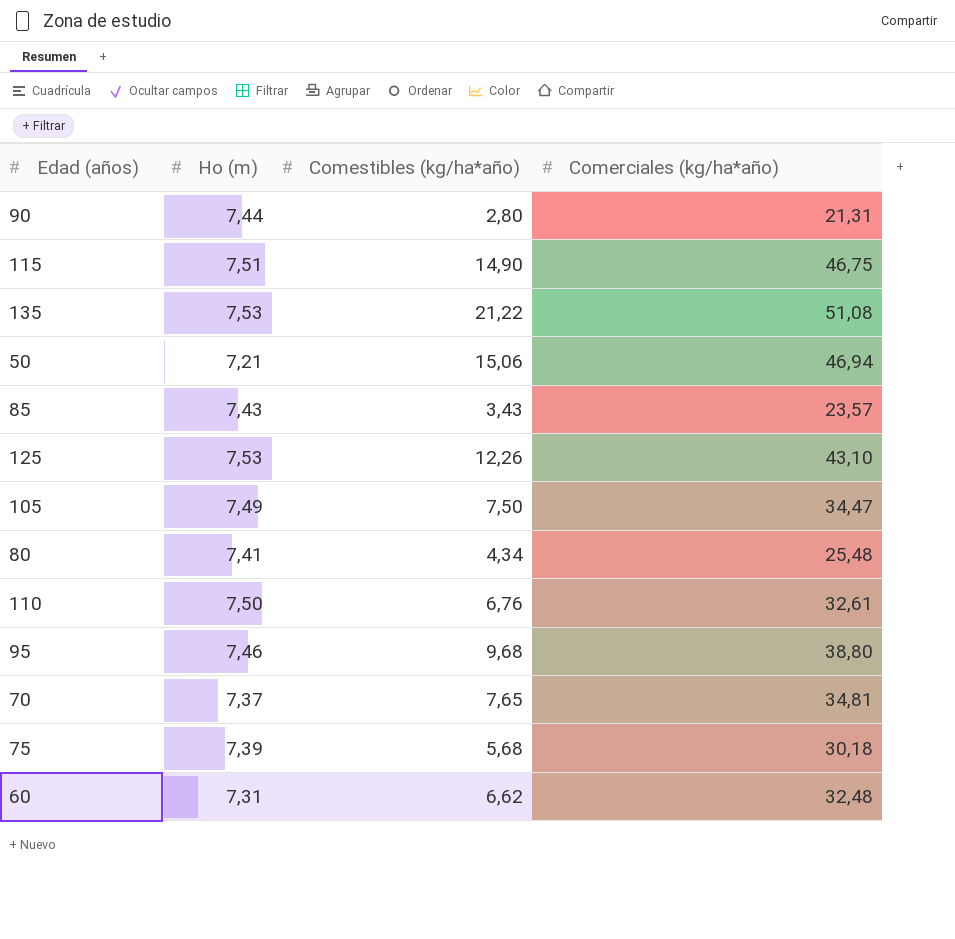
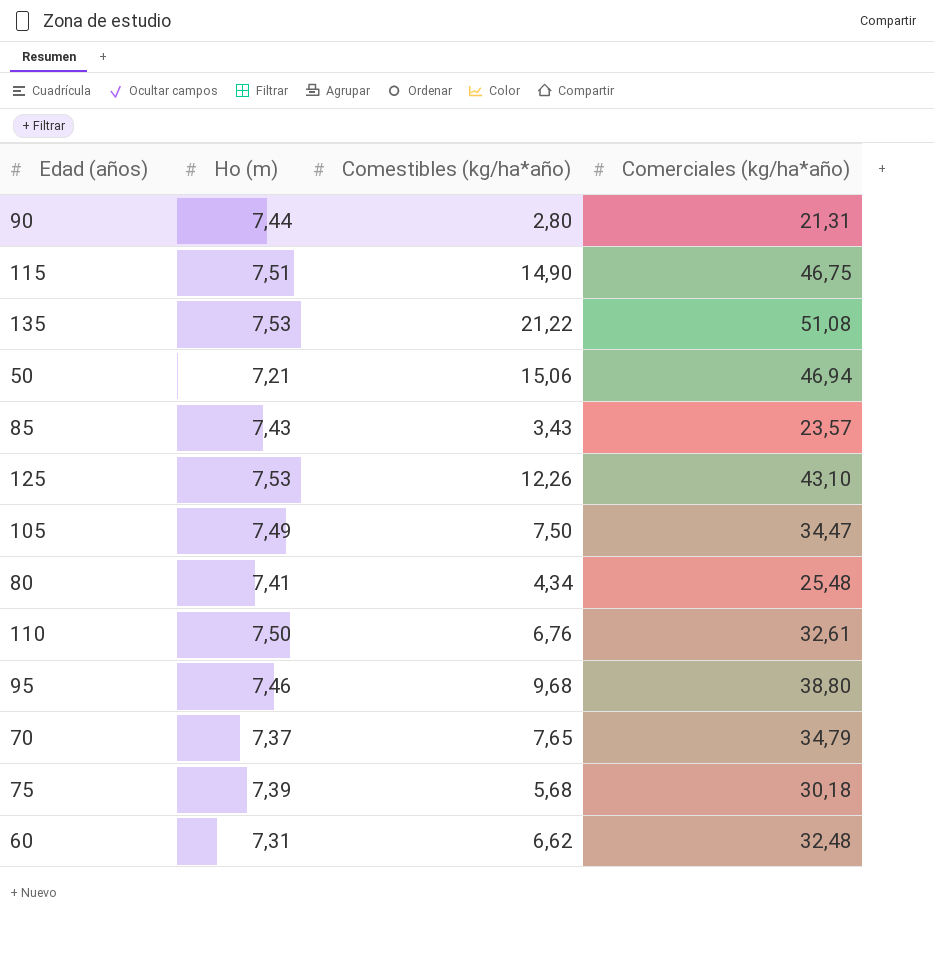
70 | Comerciales (kg/ha*año): 34,81 -> 34,79

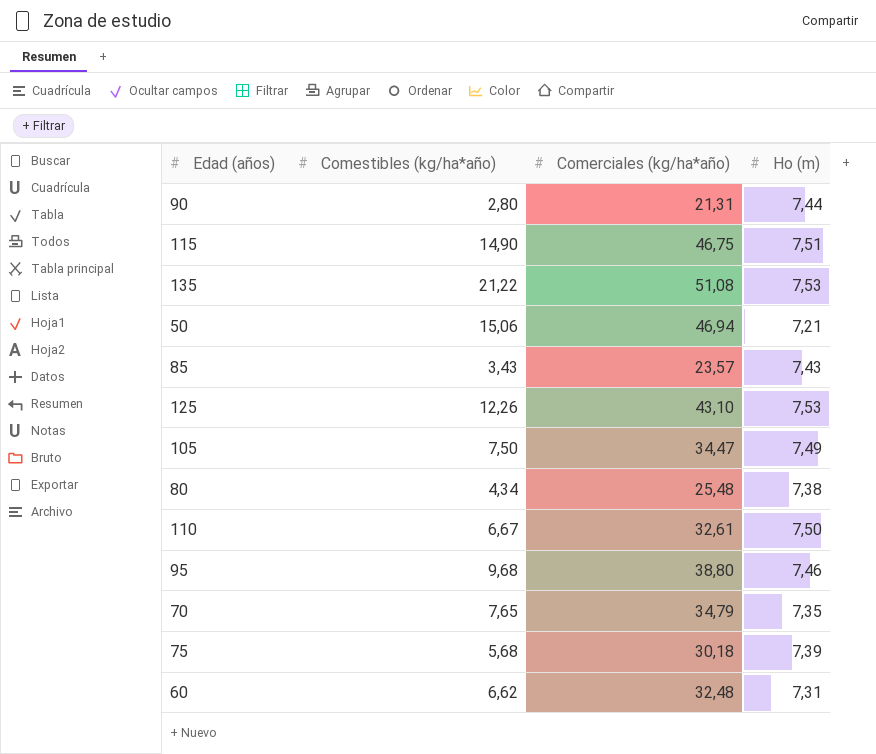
column Ho (m) | position: 2 -> 4
80 | Ho (m): 7,41 -> 7,38
110 | Comestibles (kg/ha*año): 6,76 -> 6,67
70 | Ho (m): 7,37 -> 7,35

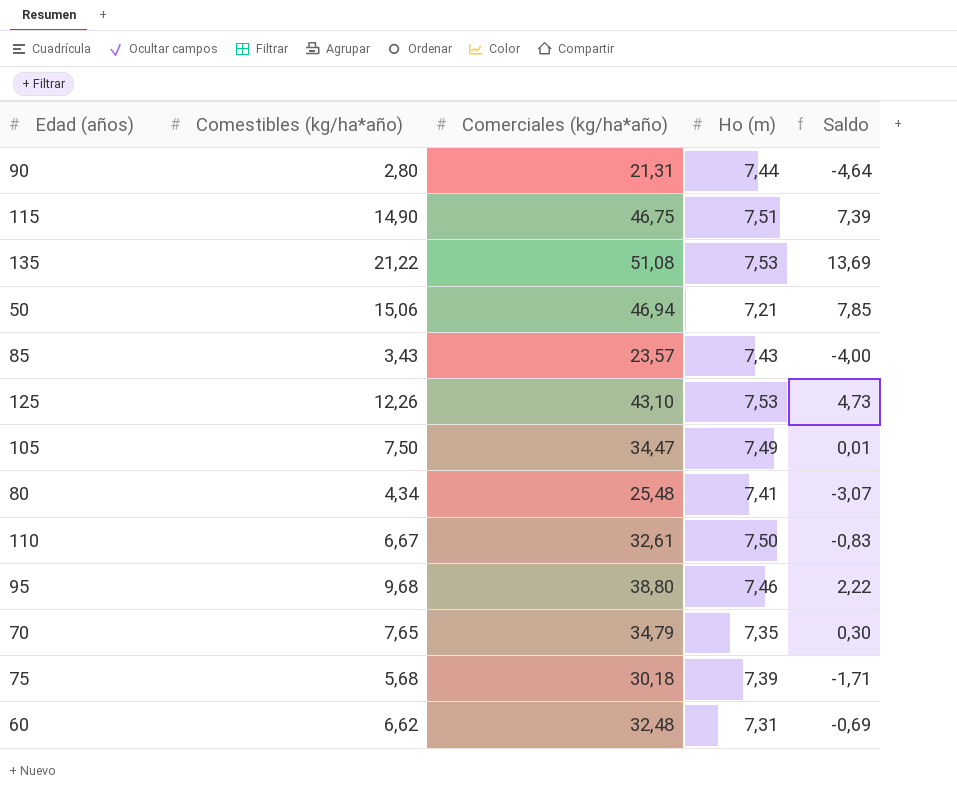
column Saldo | formula: none -> [Comestibles (kg/ha*año)] - [Ho (m)]
80 | Ho (m): 7,38 -> 7,41

